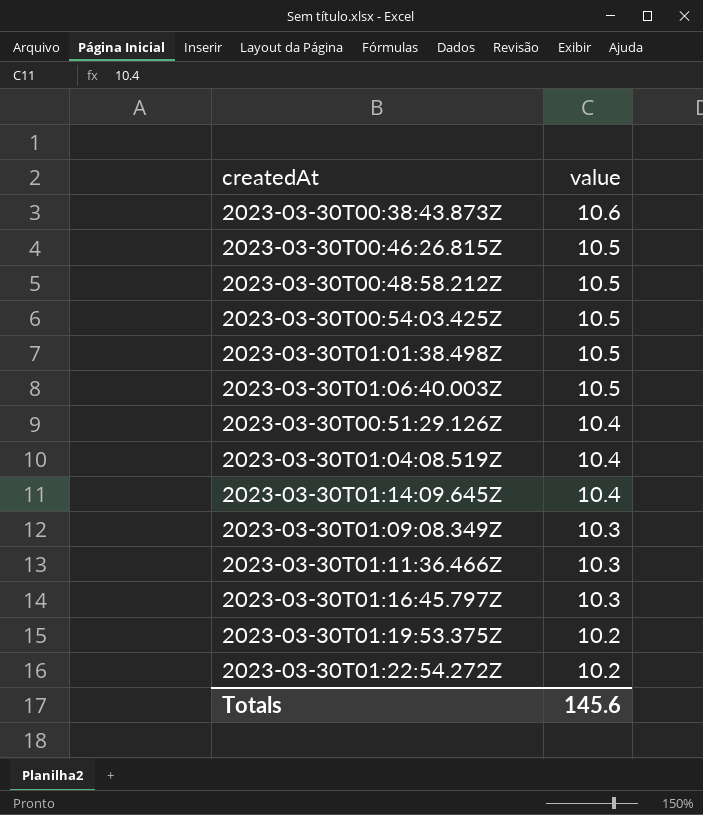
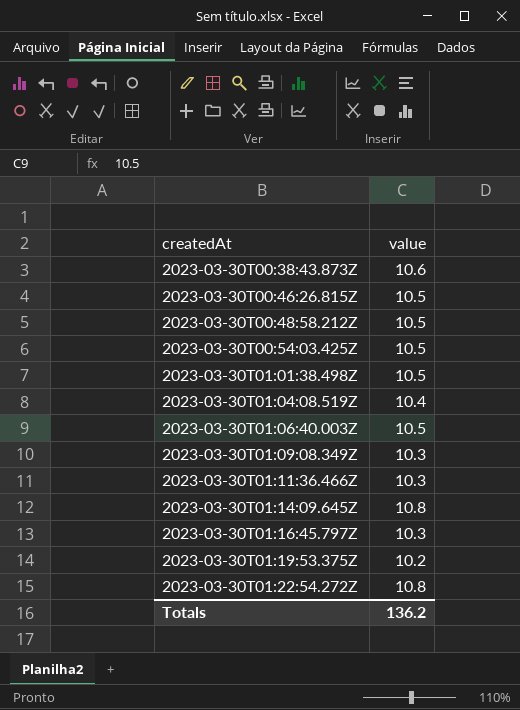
row order: value descending -> createdAt ascending
row 2023-03-30T00:51:29.126Z: 10.4 -> none
2023-03-30T01:14:09.645Z | value: 10.4 -> 10.8
2023-03-30T01:22:54.272Z | value: 10.2 -> 10.8
Totals | value: 145.6 -> 136.2

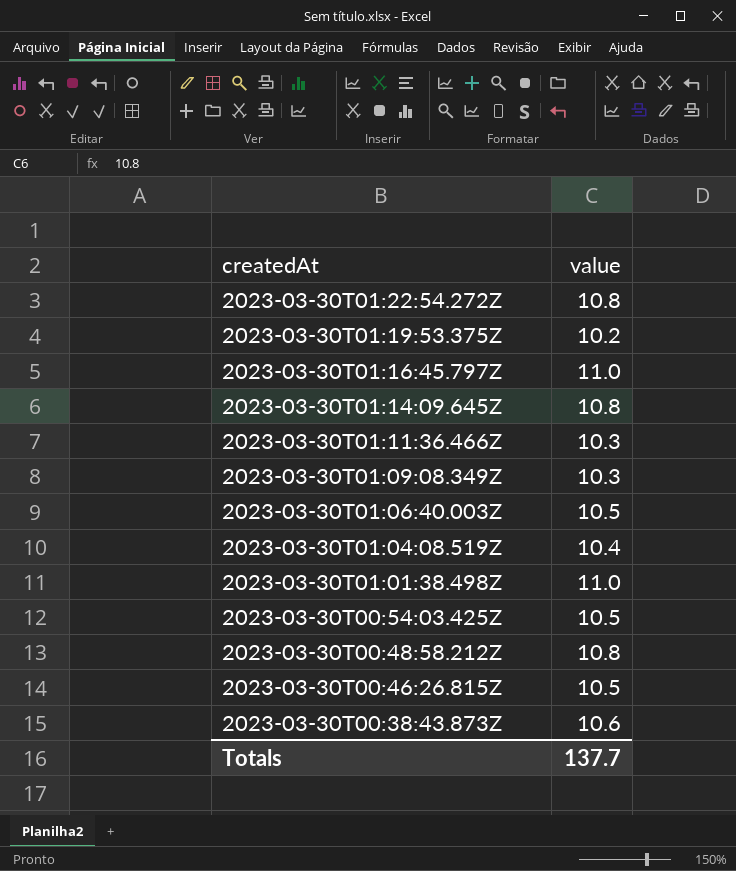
row order: createdAt ascending -> createdAt descending
2023-03-30T01:16:45.797Z | value: 10.3 -> 11.0
2023-03-30T01:01:38.498Z | value: 10.5 -> 11.0
2023-03-30T00:48:58.212Z | value: 10.5 -> 10.8
Totals | value: 136.2 -> 137.7

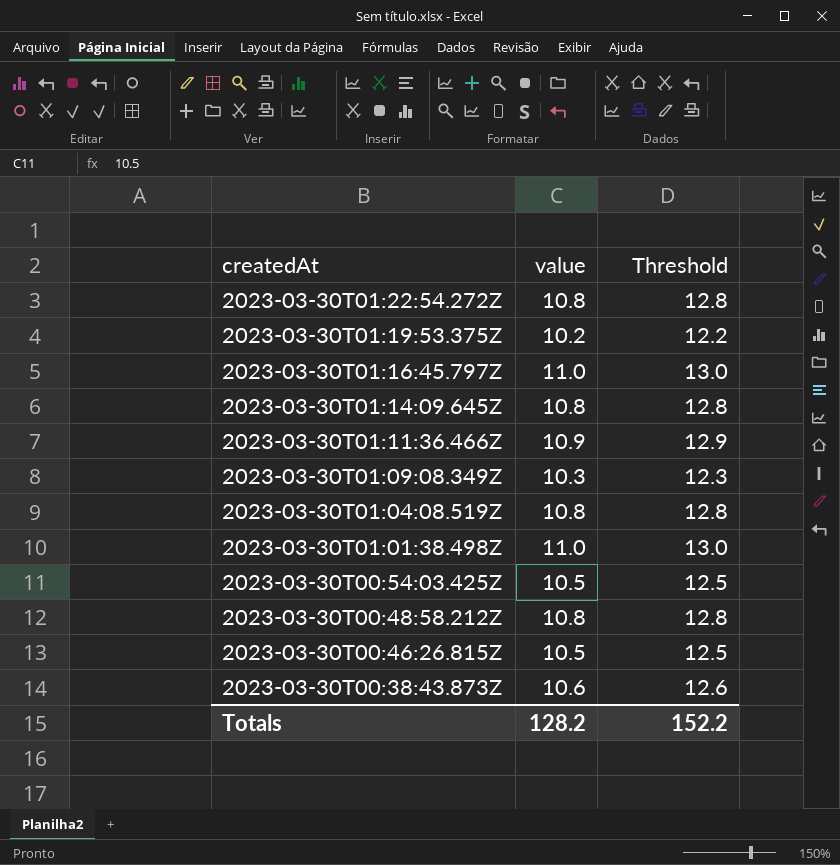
column Threshold | formula: none -> [value] + 2
row 2023-03-30T01:06:40.003Z: 10.5 -> none
2023-03-30T01:11:36.466Z | value: 10.3 -> 10.9
2023-03-30T01:04:08.519Z | value: 10.4 -> 10.8
Totals | value: 137.7 -> 128.2

